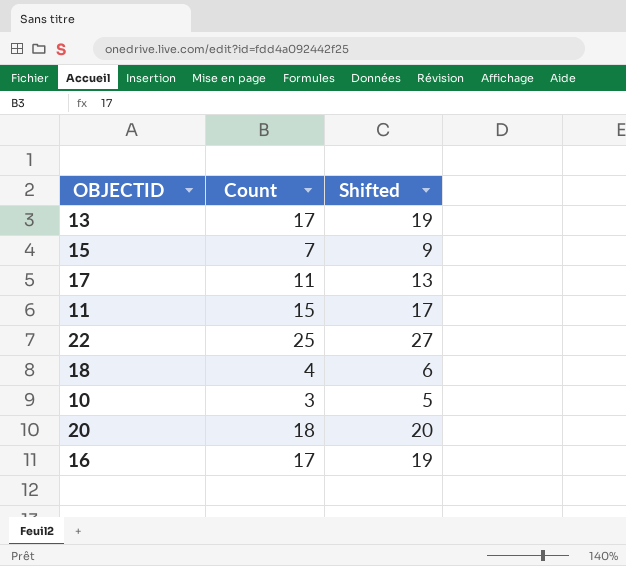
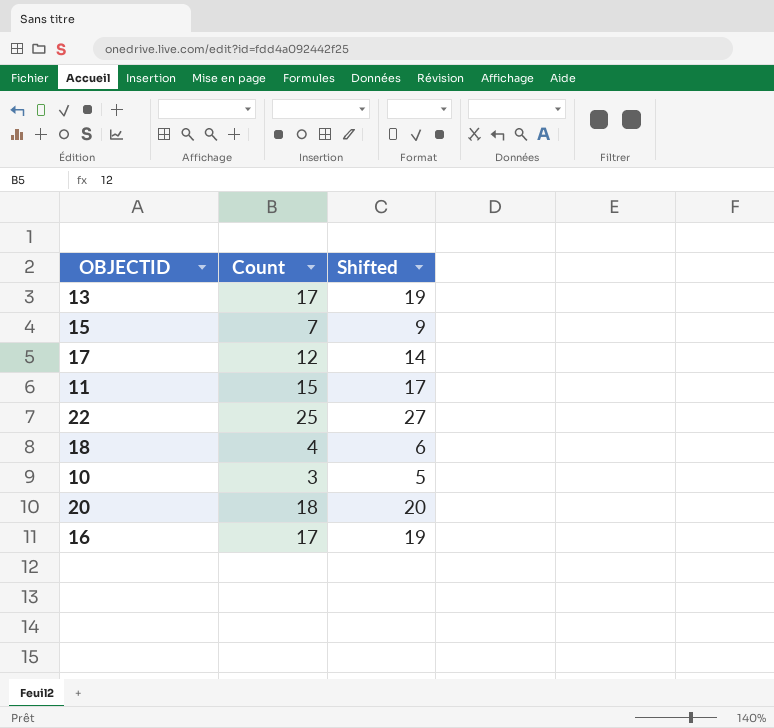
17 | Count: 11 -> 12
17 | Shifted: 13 -> 14

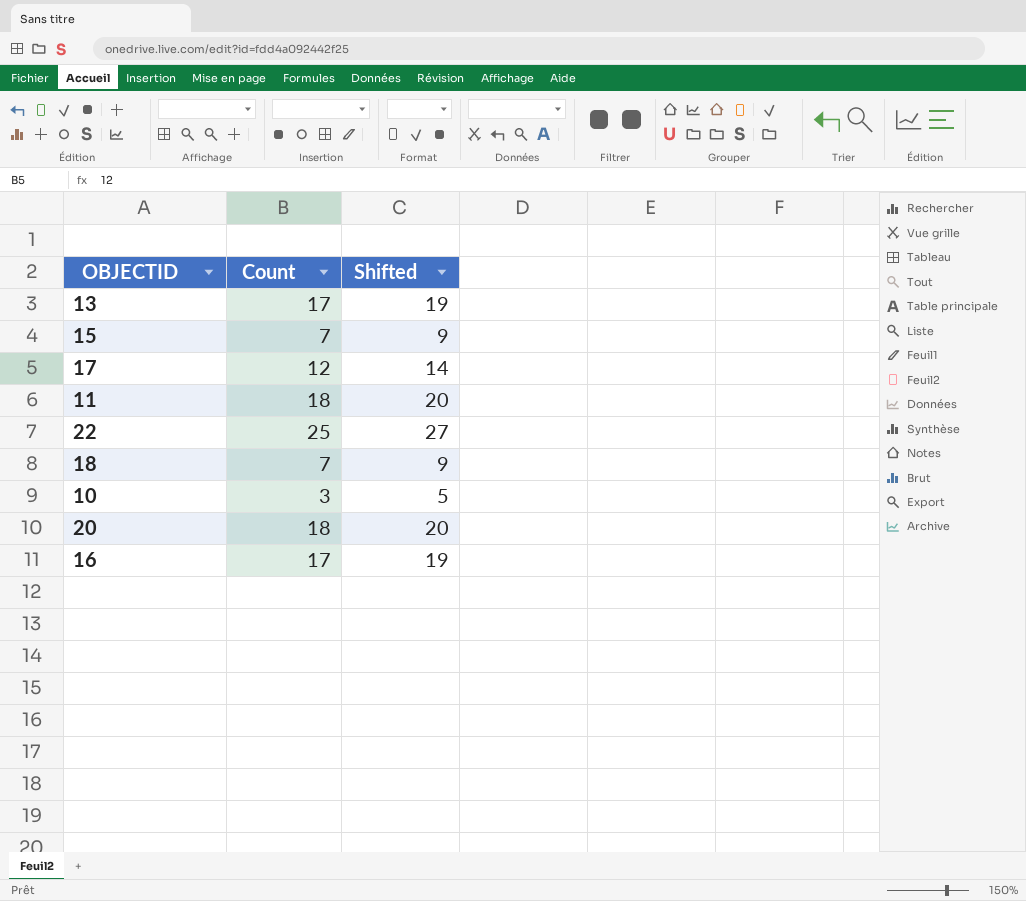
11 | Count: 15 -> 18
11 | Shifted: 17 -> 20
18 | Count: 4 -> 7
18 | Shifted: 6 -> 9

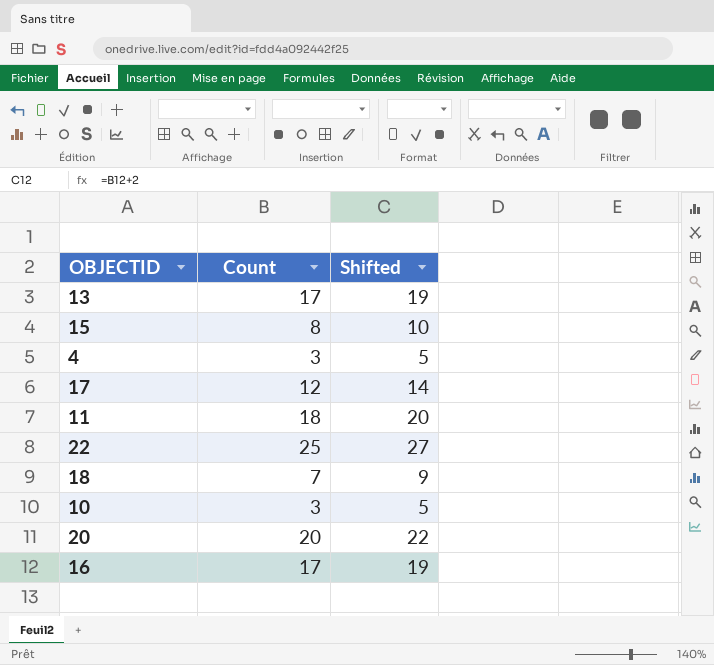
15 | Count: 7 -> 8
15 | Shifted: 9 -> 10
row 4: none -> 3 | 5
20 | Count: 18 -> 20
20 | Shifted: 20 -> 22

